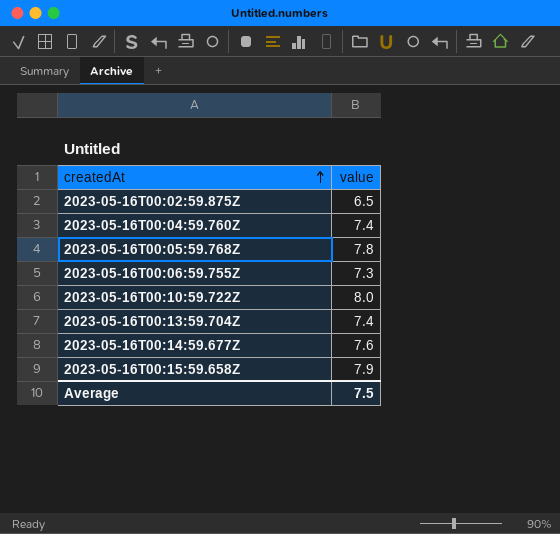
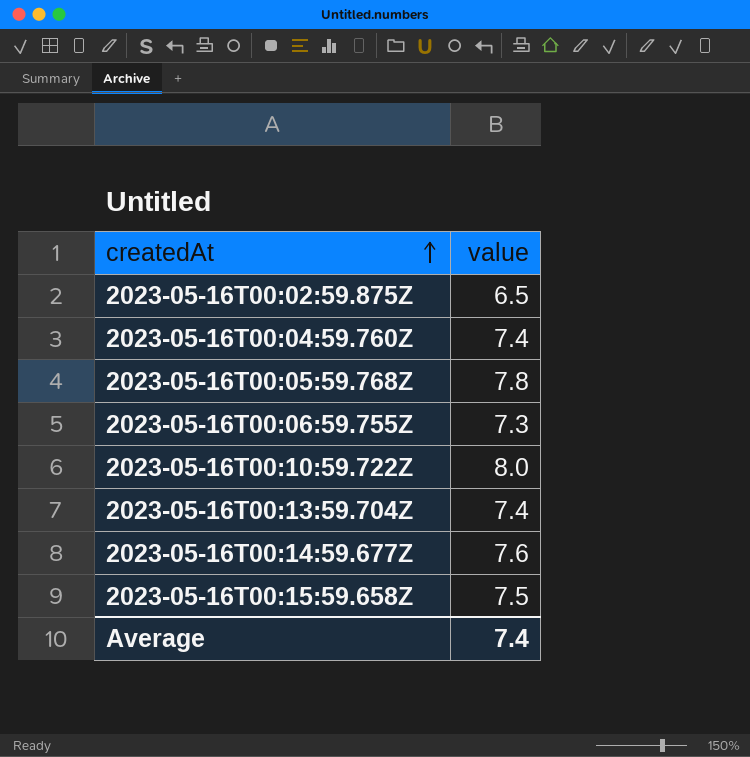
2023-05-16T00:15:59.658Z | value: 7.9 -> 7.5
Average | value: 7.5 -> 7.4

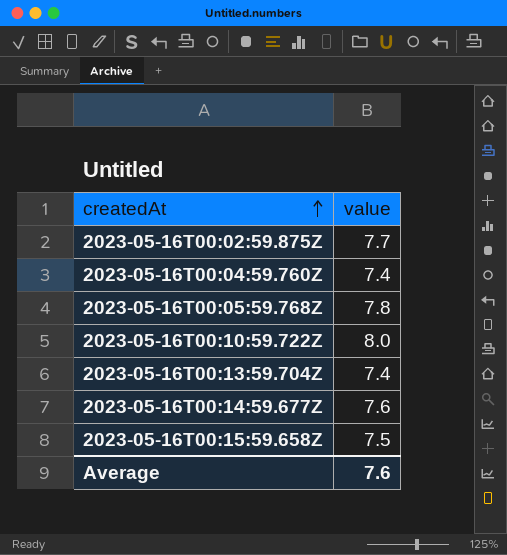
row 2023-05-16T00:06:59.755Z: 7.3 -> none
2023-05-16T00:02:59.875Z | value: 6.5 -> 7.7
Average | value: 7.4 -> 7.6

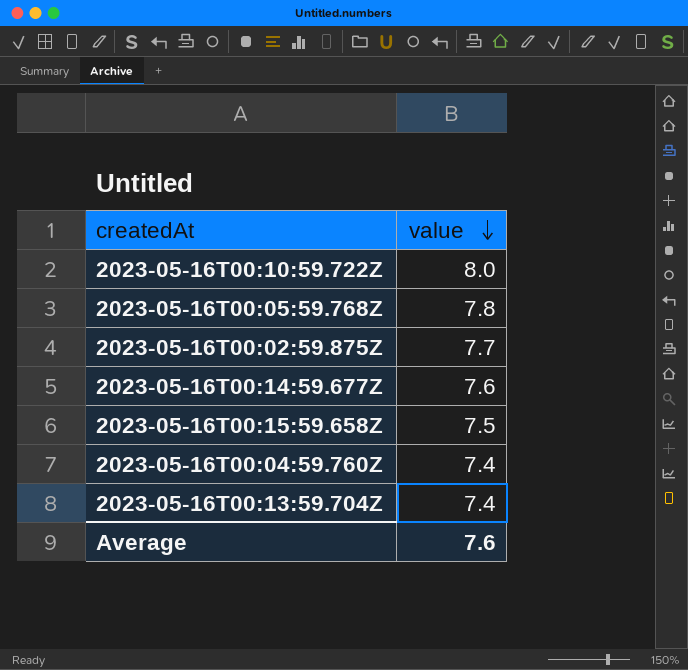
row order: createdAt ascending -> value descending

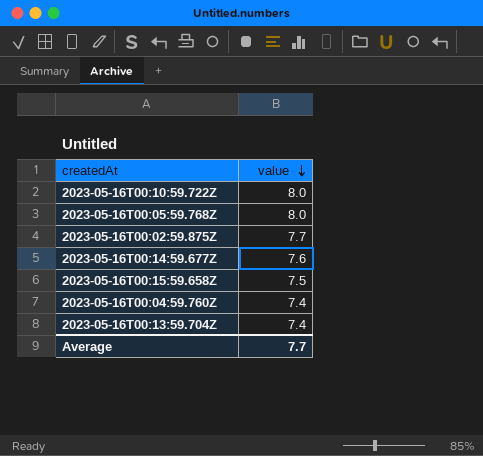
2023-05-16T00:05:59.768Z | value: 7.8 -> 8.0
Average | value: 7.6 -> 7.7

